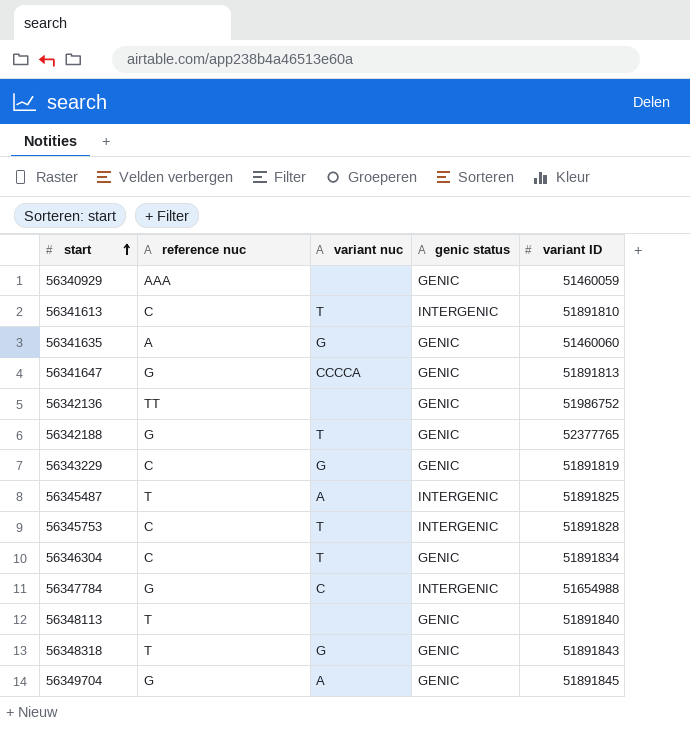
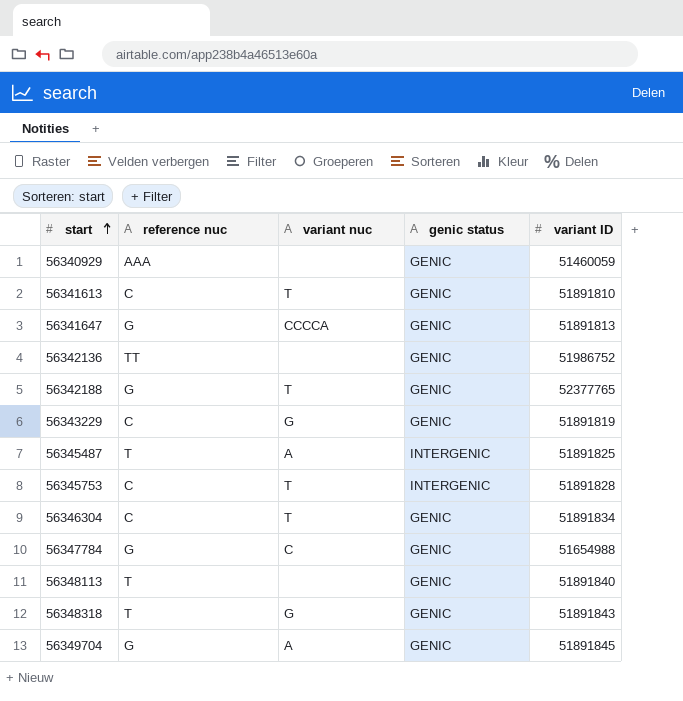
row 56341635: A | G | GENIC | 51460060 -> none
56341613 | genic status: INTERGENIC -> GENIC
56347784 | genic status: INTERGENIC -> GENIC

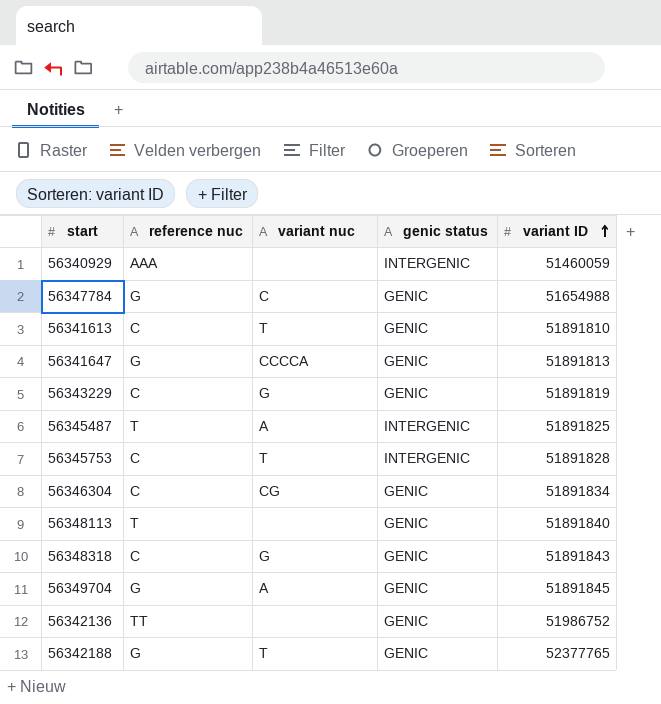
row order: start ascending -> variant ID ascending
56340929 | genic status: GENIC -> INTERGENIC
56346304 | variant nuc: T -> CG
56348318 | reference nuc: T -> C

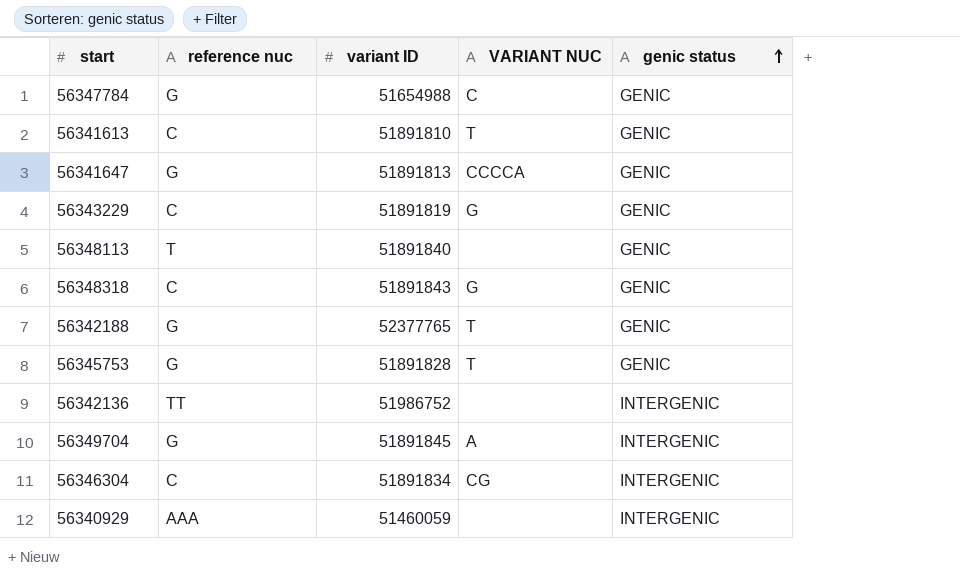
row order: variant ID ascending -> genic status ascending
column variant ID | position: 5 -> 3
column name: variant nuc -> VARIANT NUC
row 56345487: T | A | INTERGENIC | 51891825 -> none
56345753 | reference nuc: C -> G
56345753 | genic status: INTERGENIC -> GENIC
56342136 | genic status: GENIC -> INTERGENIC
56349704 | genic status: GENIC -> INTERGENIC
56346304 | genic status: GENIC -> INTERGENIC

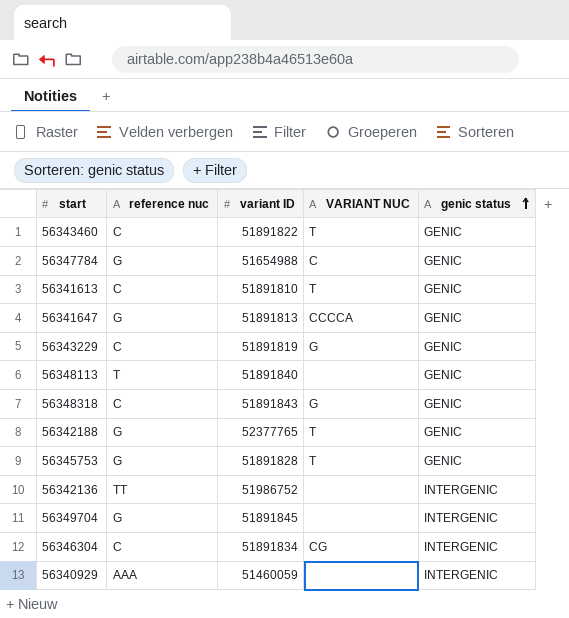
row 56343460: none -> C | 51891822 | T | GENIC
56349704 | VARIANT NUC: A -> none

